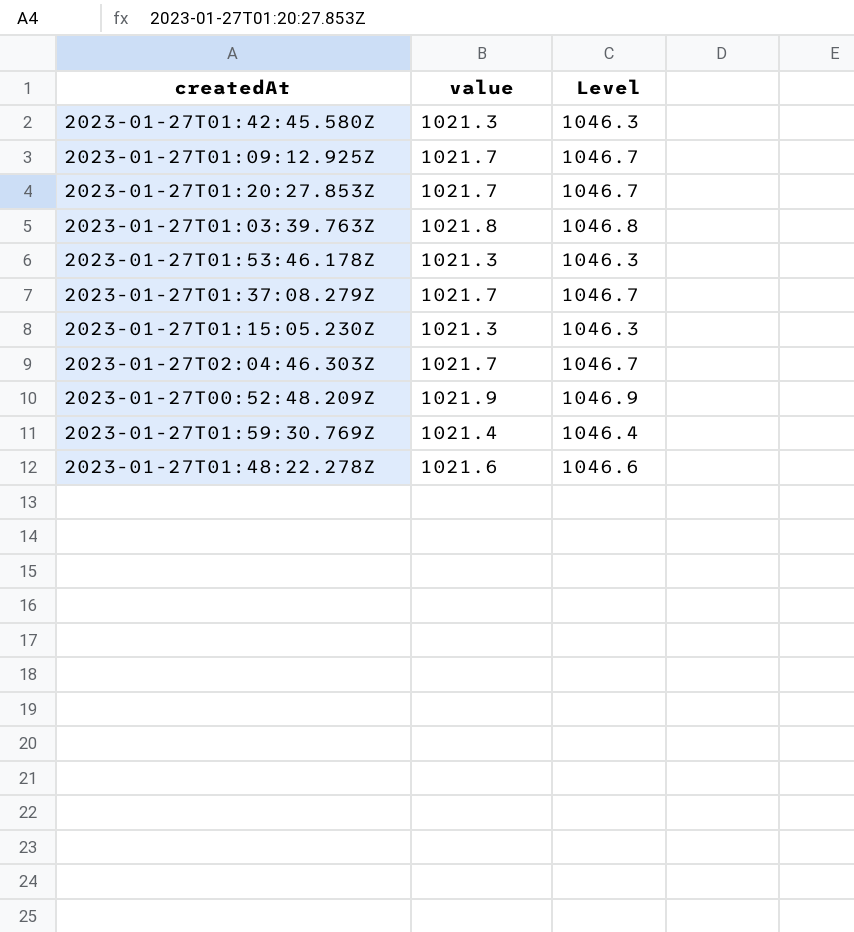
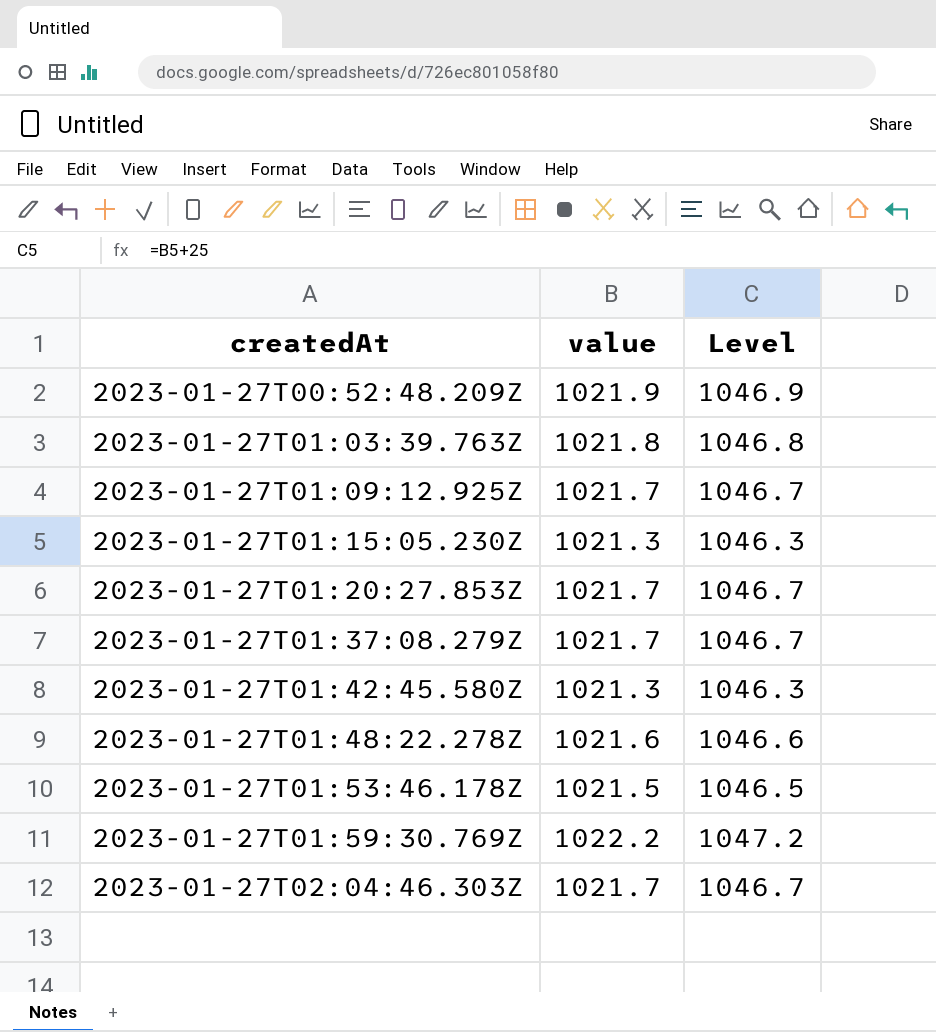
row order: none -> createdAt ascending
2023-01-27T01:53:46.178Z | value: 1021.3 -> 1021.5
2023-01-27T01:53:46.178Z | Level: 1046.3 -> 1046.5
2023-01-27T01:59:30.769Z | value: 1021.4 -> 1022.2
2023-01-27T01:59:30.769Z | Level: 1046.4 -> 1047.2

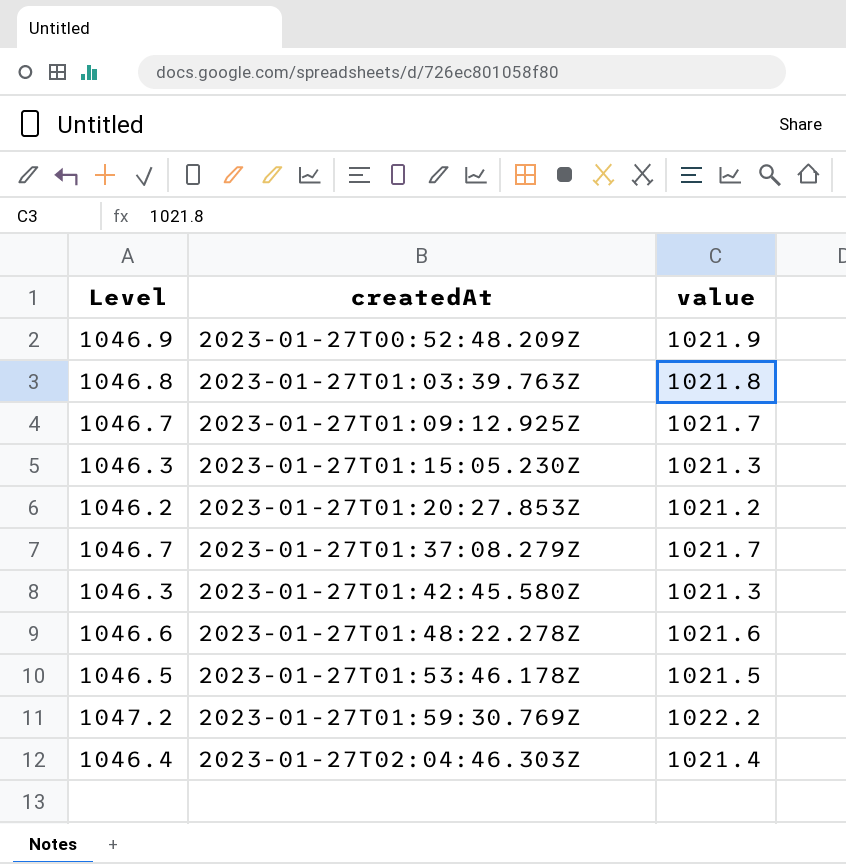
column Level | position: 3 -> 1
2023-01-27T01:20:27.853Z | Level: 1046.7 -> 1046.2
2023-01-27T01:20:27.853Z | value: 1021.7 -> 1021.2
2023-01-27T02:04:46.303Z | Level: 1046.7 -> 1046.4
2023-01-27T02:04:46.303Z | value: 1021.7 -> 1021.4

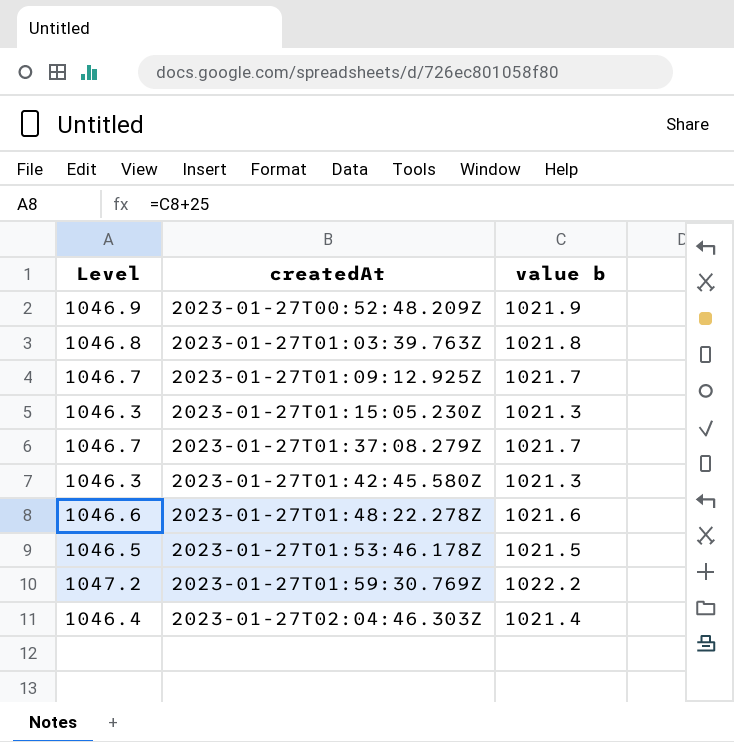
column name: value -> value b
row 2023-01-27T01:20:27.853Z: 1046.2 | 1021.2 -> none

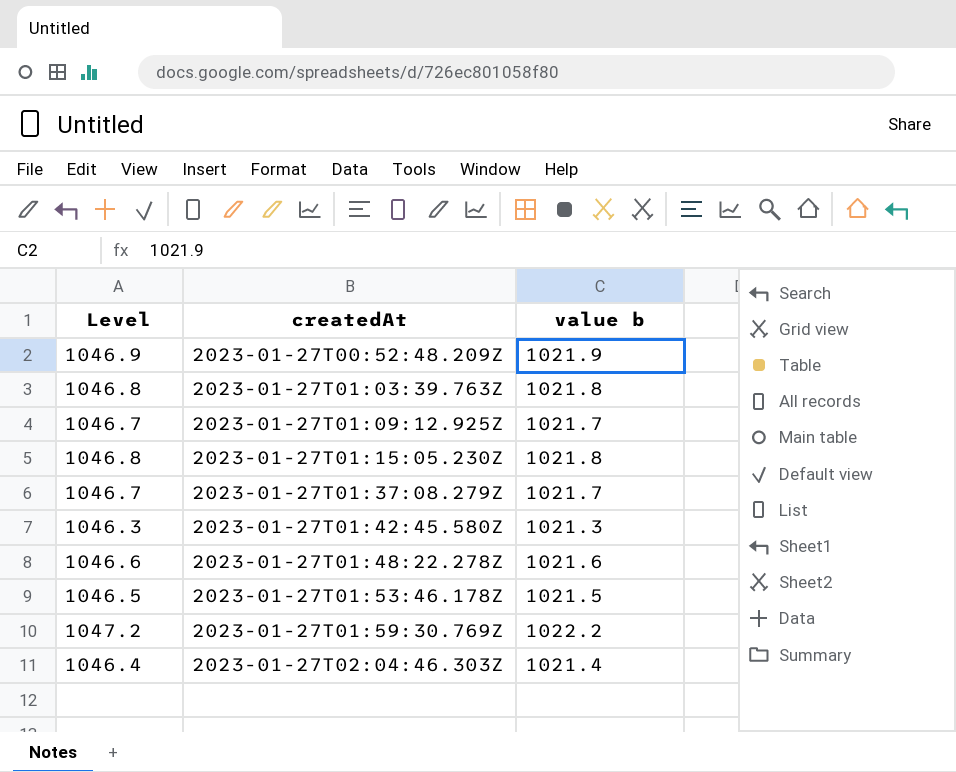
2023-01-27T01:15:05.230Z | Level: 1046.3 -> 1046.8
2023-01-27T01:15:05.230Z | value b: 1021.3 -> 1021.8

